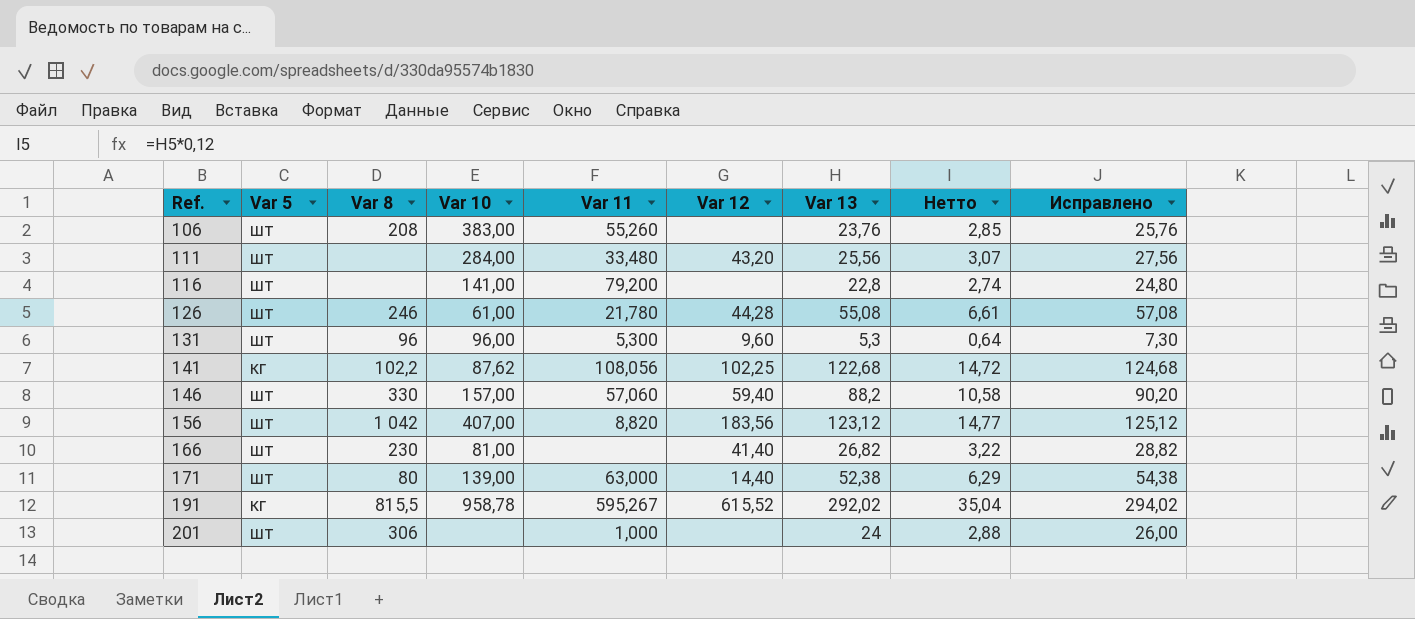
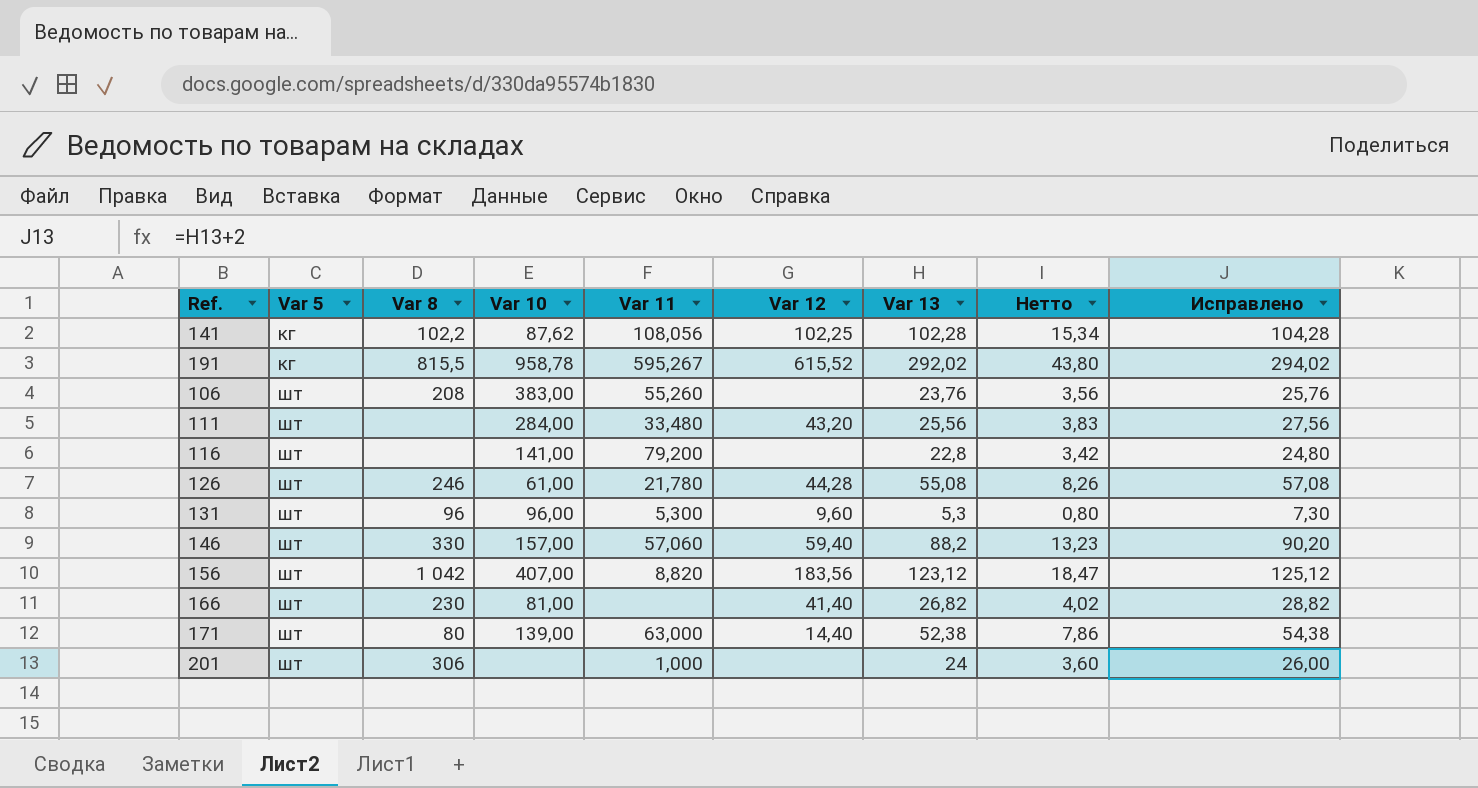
row order: Ref. ascending -> Var 5 ascending
column Нетто | formula: [Var 13] * 0,12 -> [Var 13] * 0,15
141 | Var 13: 122,68 -> 102,28
141 | Исправлено: 124,68 -> 104,28

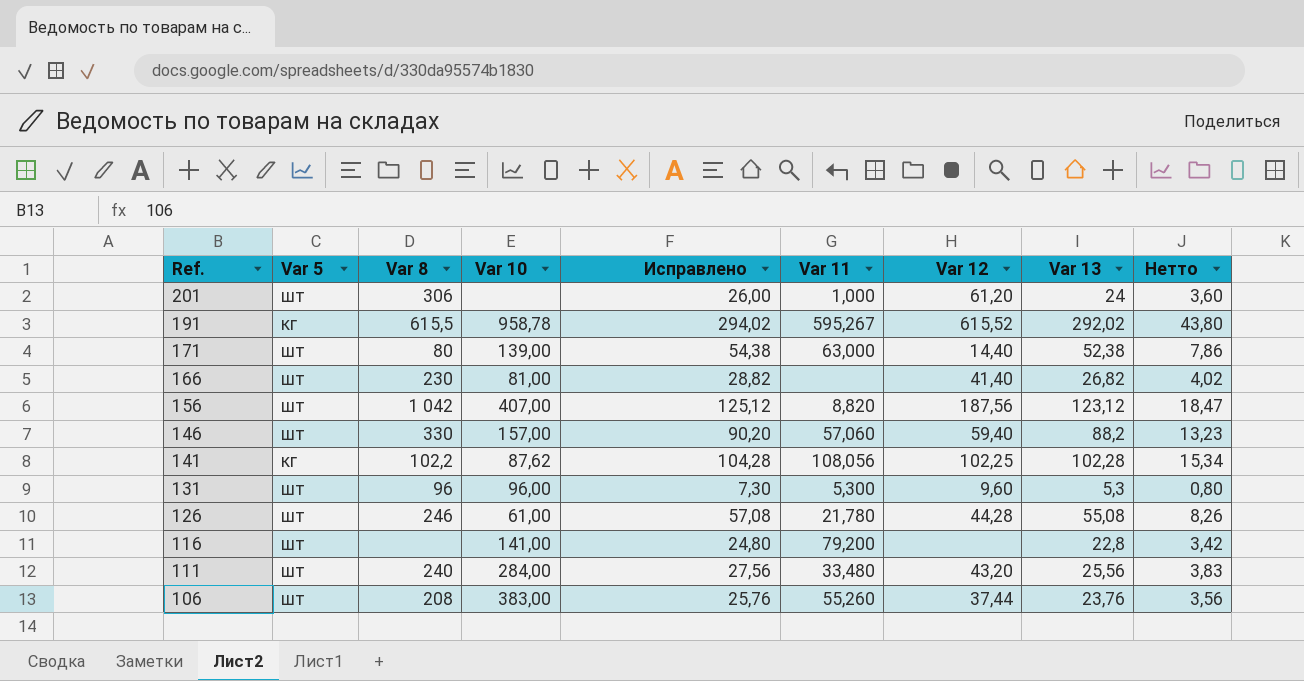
row order: Var 5 ascending -> Ref. descending
column Исправлено | position: 9 -> 5
201 | Var 12: none -> 61,20
191 | Var 8: 815,5 -> 615,5
156 | Var 12: 183,56 -> 187,56
111 | Var 8: none -> 240
106 | Var 12: none -> 37,44

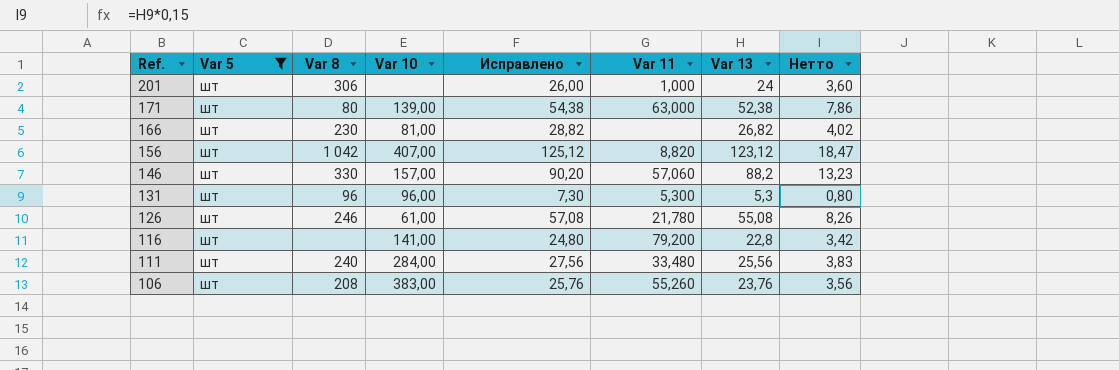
filter: none -> Var 5 = шт
column Var 12 | position: 7 -> none

